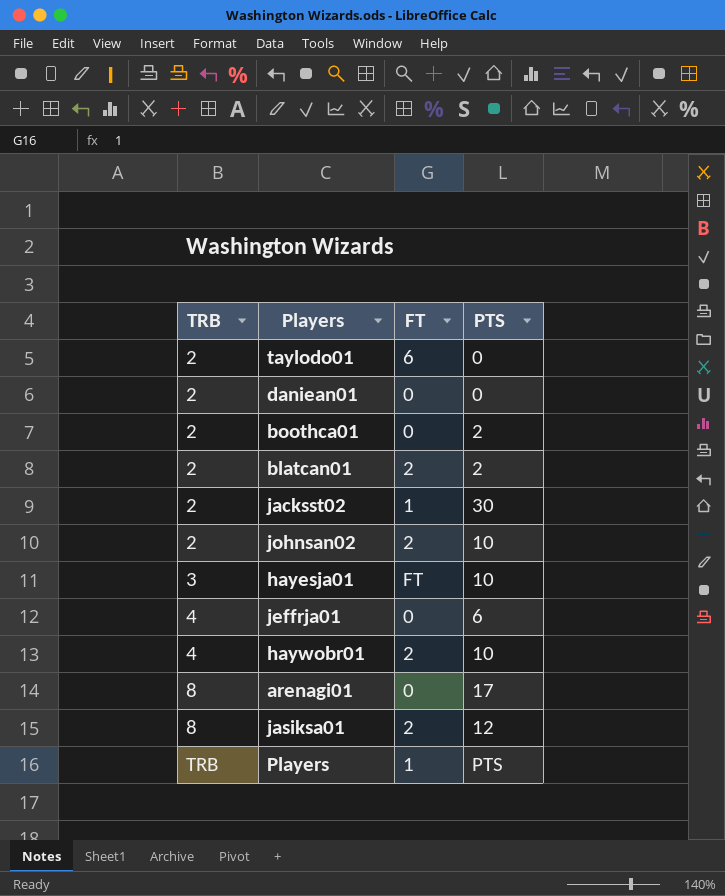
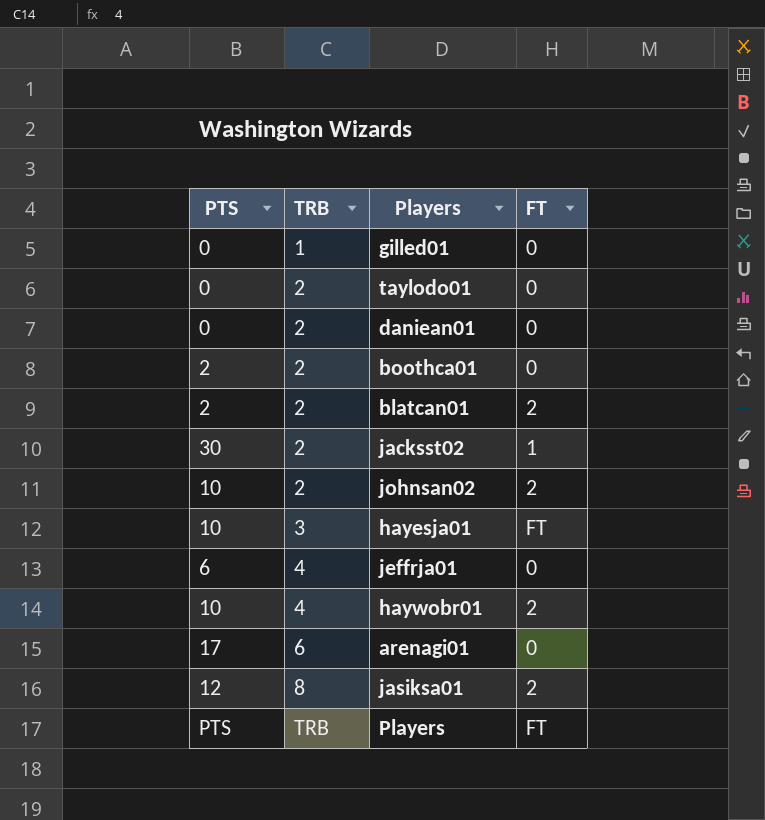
column PTS | position: 4 -> 1
row gilled01: none -> 0 | 1 | 0
taylodo01 | FT: 6 -> 0
arenagi01 | TRB: 8 -> 6
Players | FT: 1 -> FT

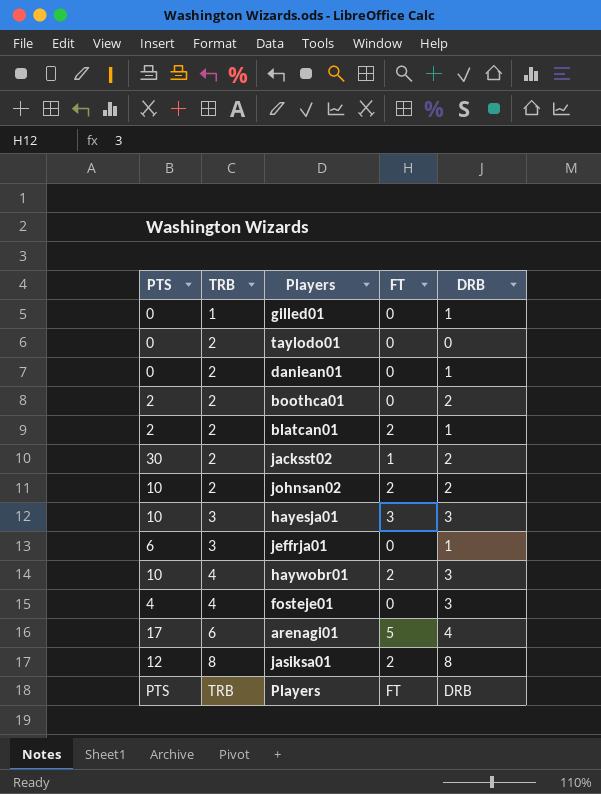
column DRB | position: none -> 5
hayesja01 | FT: FT -> 3
jeffrja01 | TRB: 4 -> 3
row fosteje01: none -> 4 | 4 | 0 | 3
arenagi01 | FT: 0 -> 5

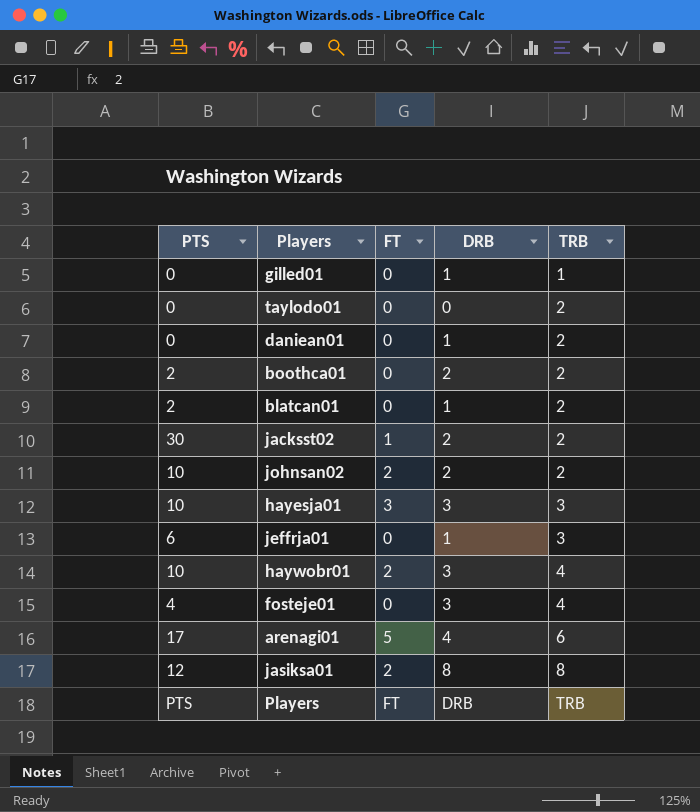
column TRB | position: 2 -> 5
blatcan01 | FT: 2 -> 0

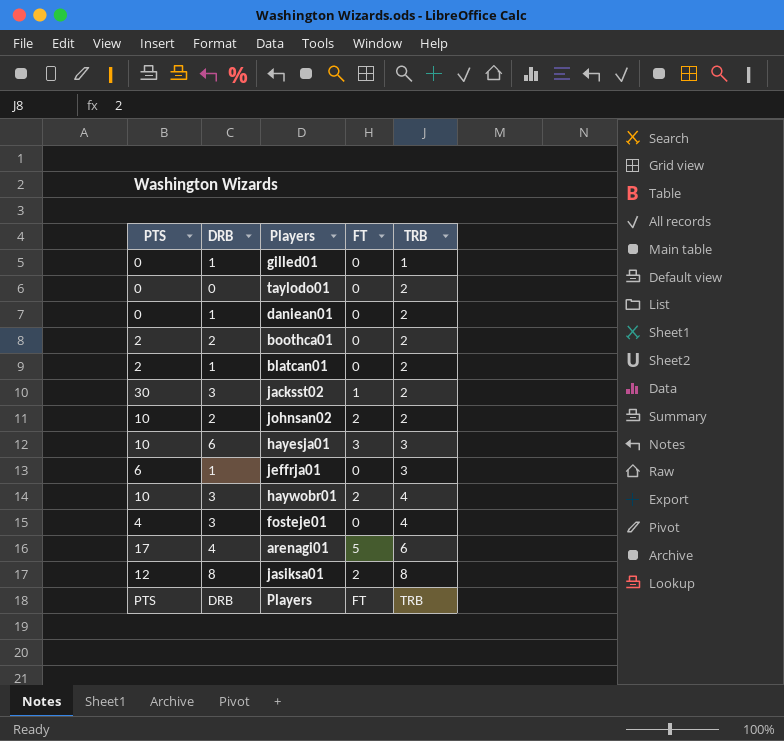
column DRB | position: 4 -> 2
jacksst02 | DRB: 2 -> 3
hayesja01 | DRB: 3 -> 6

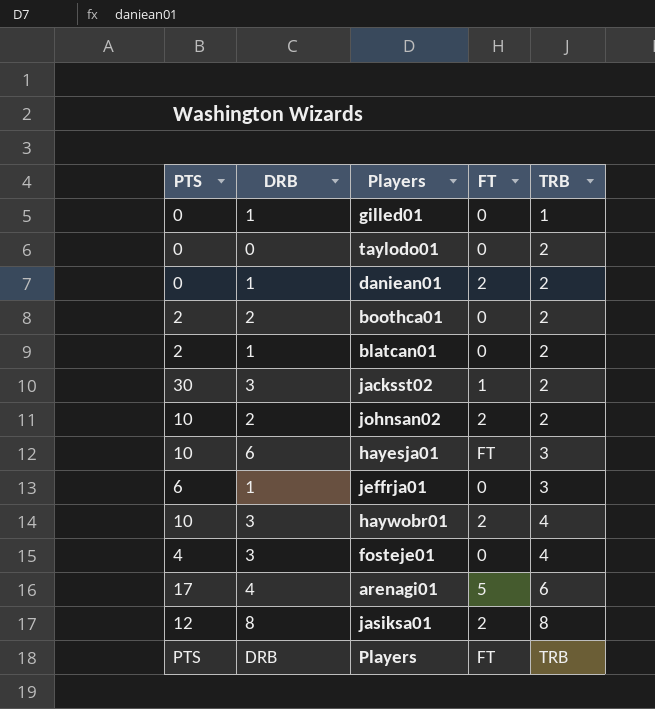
daniean01 | FT: 0 -> 2
hayesja01 | FT: 3 -> FT

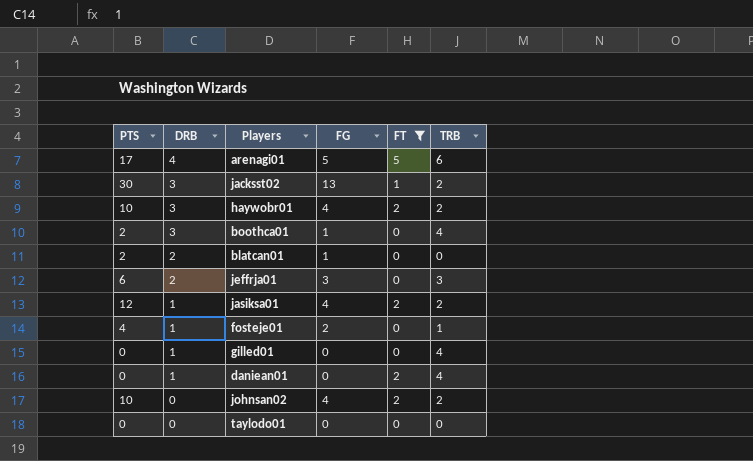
filter: none -> FT != FT
row order: TRB ascending -> DRB descending
column FG | position: none -> 4
haywobr01 | TRB: 4 -> 2
boothca01 | DRB: 2 -> 3
boothca01 | TRB: 2 -> 4
blatcan01 | DRB: 1 -> 2
blatcan01 | TRB: 2 -> 0
jeffrja01 | DRB: 1 -> 2
jasiksa01 | DRB: 8 -> 1
jasiksa01 | TRB: 8 -> 2
fosteje01 | DRB: 3 -> 1
fosteje01 | TRB: 4 -> 1
gilled01 | TRB: 1 -> 4
daniean01 | TRB: 2 -> 4
johnsan02 | DRB: 2 -> 0
taylodo01 | TRB: 2 -> 0

